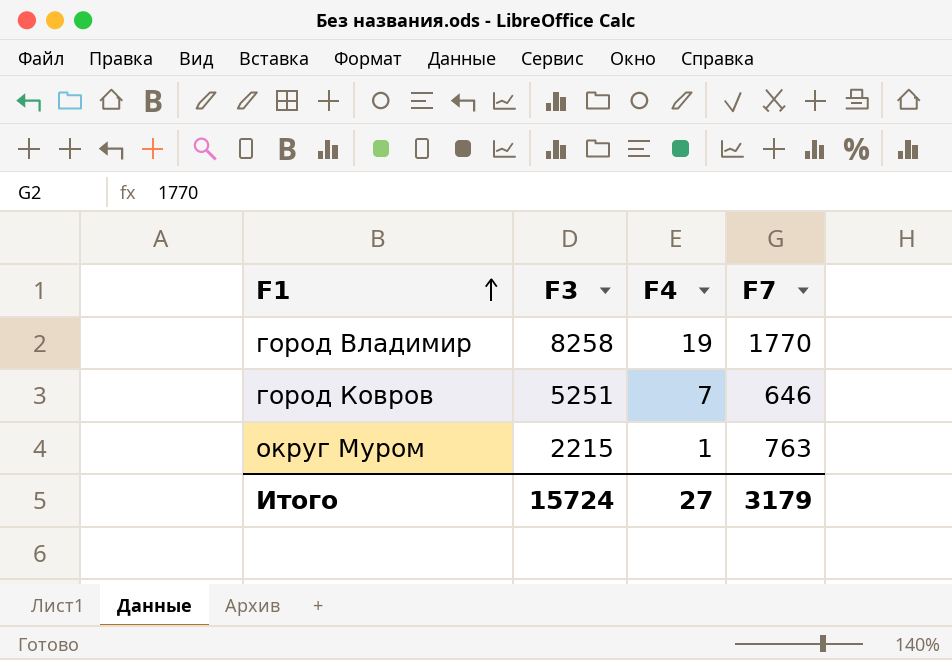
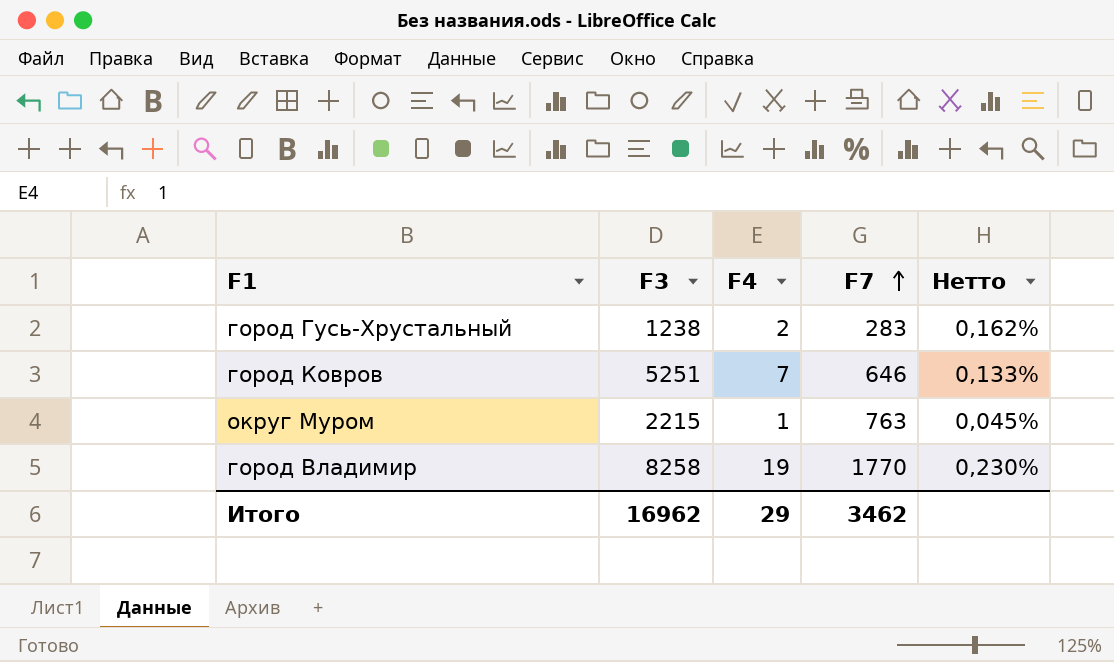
row order: F1 ascending -> F7 ascending
column Нетто | formula: none -> [F4] / [F3]
row город Гусь-Хрустальный: none -> 1238 | 2 | 283 | 0,162%
Итого | F3: 15724 -> 16962
Итого | F4: 27 -> 29
Итого | F7: 3179 -> 3462

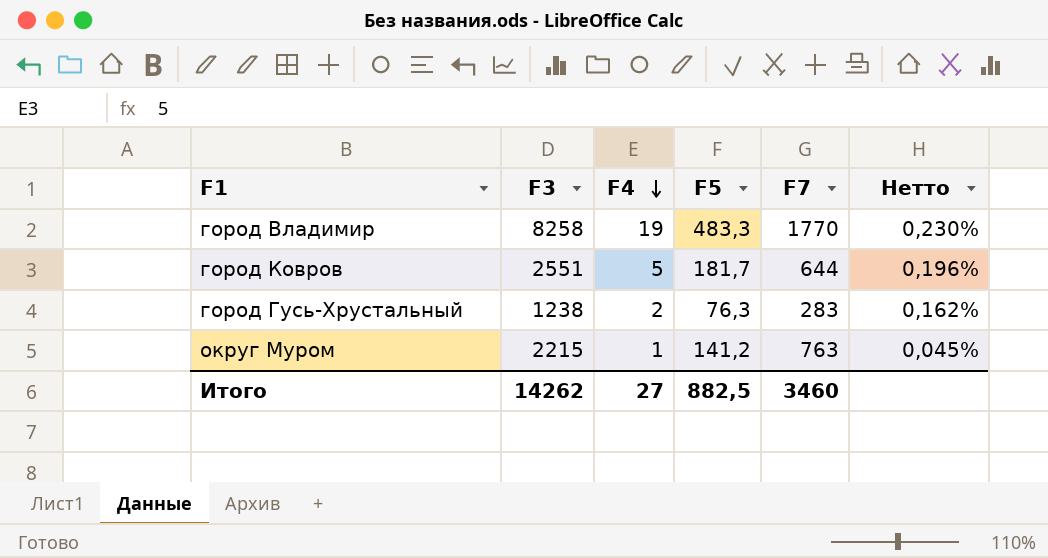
row order: F7 ascending -> F4 descending
column F5 | position: none -> 4
город Ковров | F3: 5251 -> 2551
город Ковров | F4: 7 -> 5
город Ковров | F7: 646 -> 644
город Ковров | Нетто: 0,133% -> 0,196%
Итого | F3: 16962 -> 14262
Итого | F4: 29 -> 27
Итого | F7: 3462 -> 3460

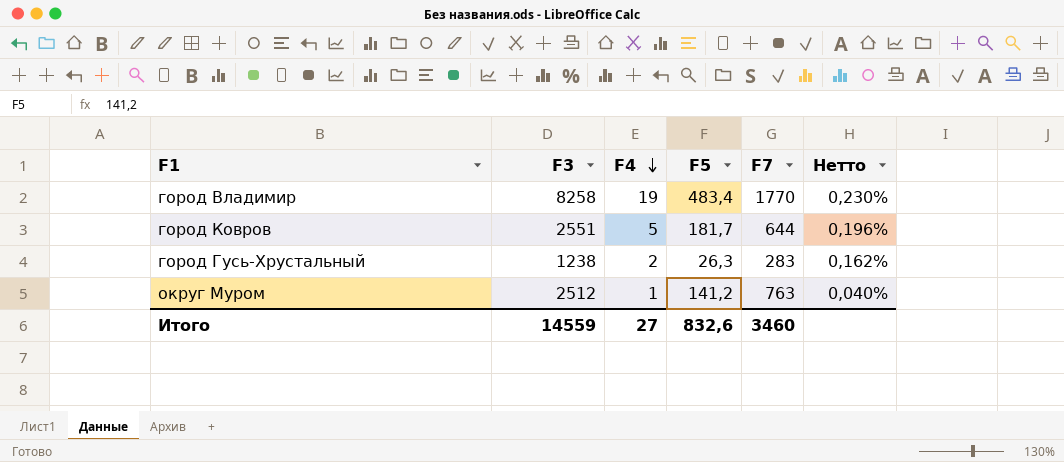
город Владимир | F5: 483,3 -> 483,4
город Гусь-Хрустальный | F5: 76,3 -> 26,3
округ Муром | F3: 2215 -> 2512
округ Муром | Нетто: 0,045% -> 0,040%
Итого | F3: 14262 -> 14559
Итого | F5: 882,5 -> 832,6

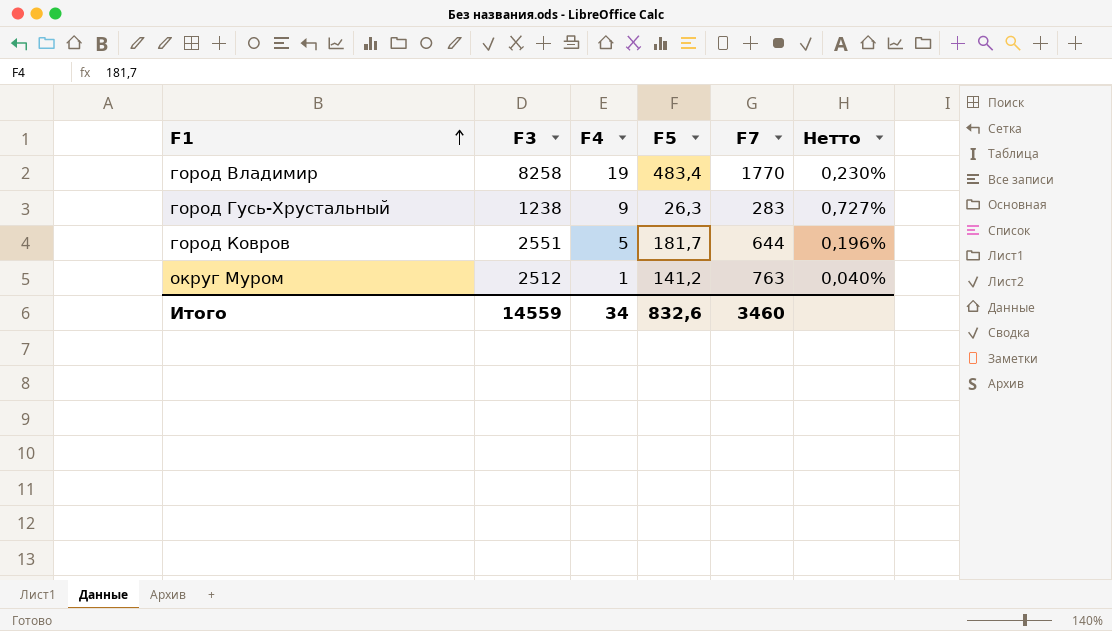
row order: F4 descending -> F1 ascending
город Гусь-Хрустальный | F4: 2 -> 9
город Гусь-Хрустальный | Нетто: 0,162% -> 0,727%
Итого | F4: 27 -> 34

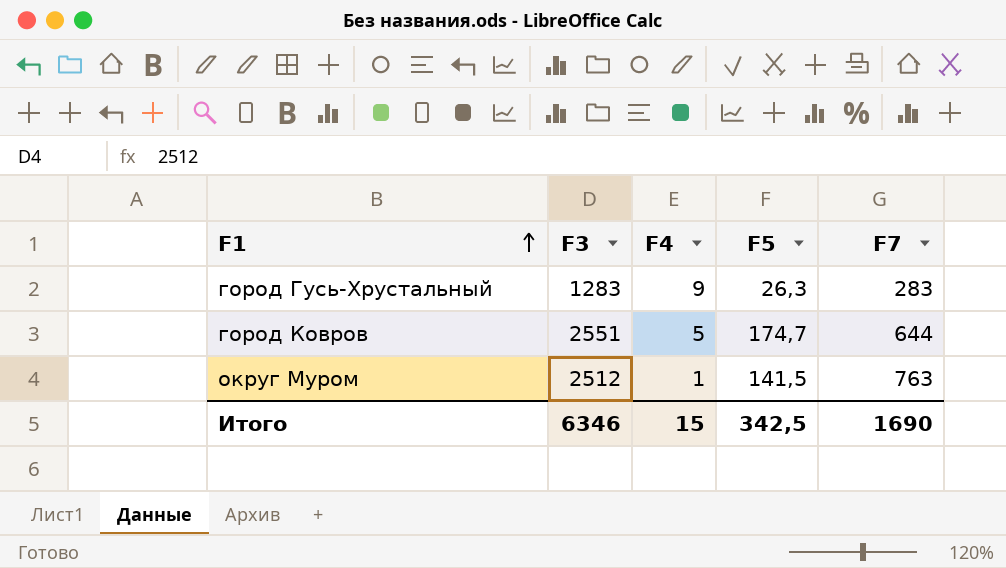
column Нетто | formula: [F4] / [F3] -> none
row город Владимир: 8258 | 19 | 483,4 | 1770 | 0,230% -> none
город Гусь-Хрустальный | F3: 1238 -> 1283
город Ковров | F5: 181,7 -> 174,7
округ Муром | F5: 141,2 -> 141,5
Итого | F3: 14559 -> 6346
Итого | F4: 34 -> 15
Итого | F5: 832,6 -> 342,5
Итого | F7: 3460 -> 1690

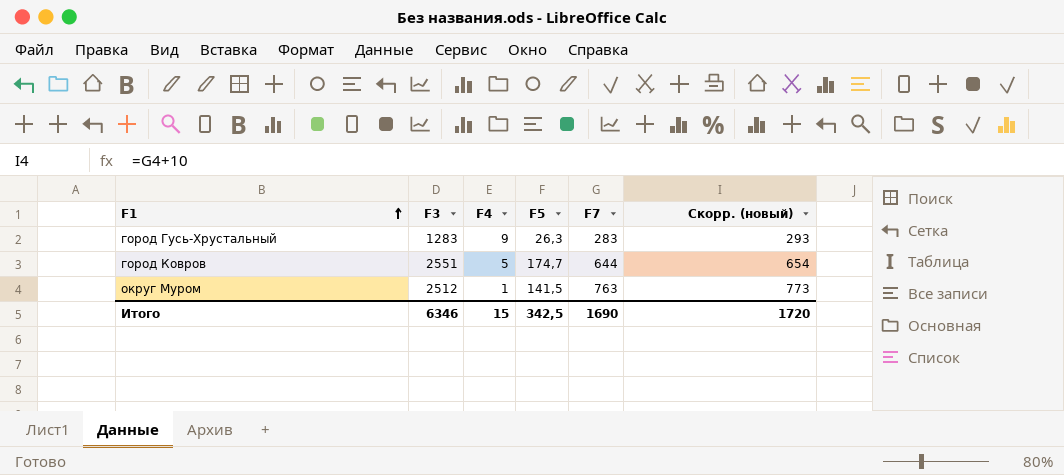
column Скорр. (новый) | formula: none -> [F7] + 10

